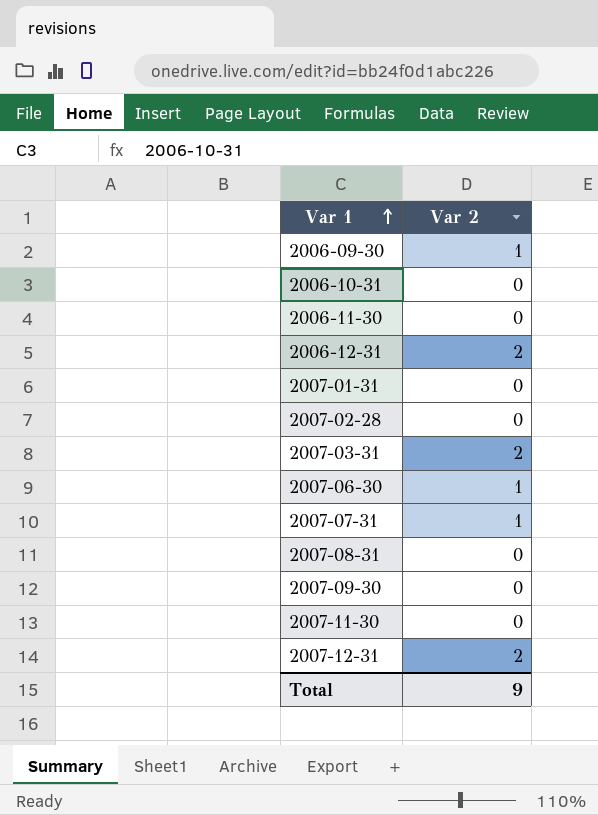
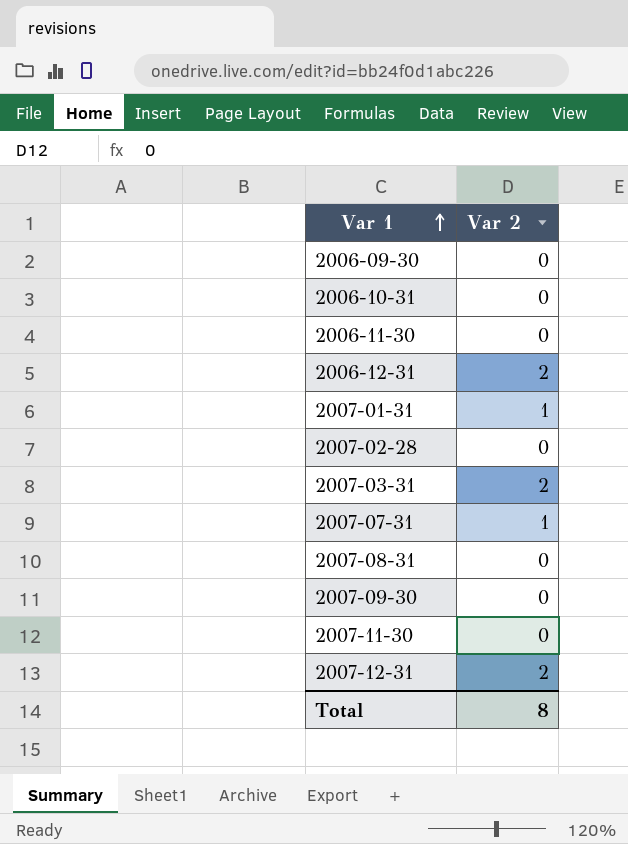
row 2007-06-30: 1 -> none
2006-09-30 | Var 2: 1 -> 0
2007-01-31 | Var 2: 0 -> 1
Total | Var 2: 9 -> 8

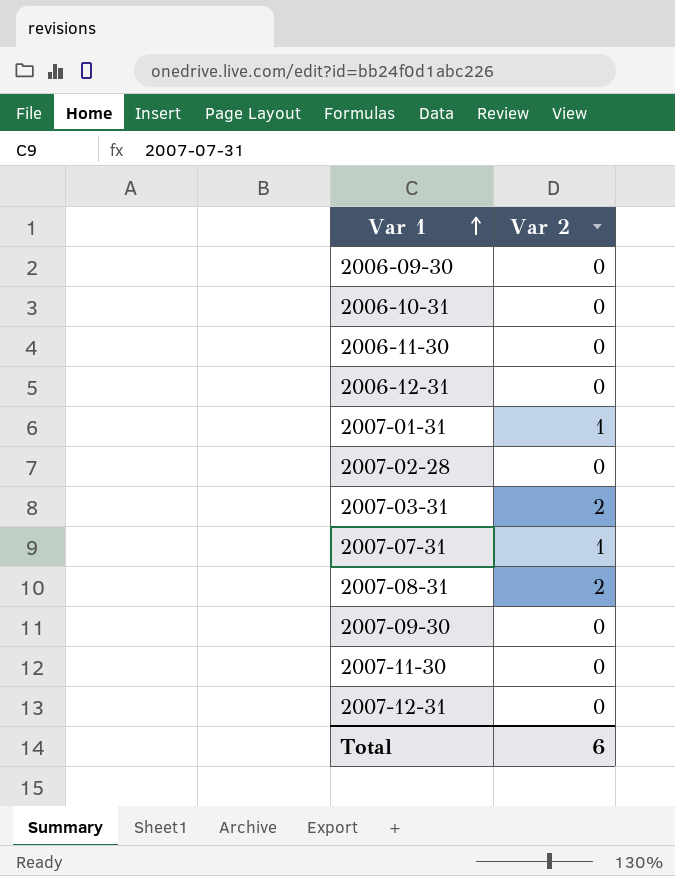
2006-12-31 | Var 2: 2 -> 0
2007-08-31 | Var 2: 0 -> 2
2007-12-31 | Var 2: 2 -> 0
Total | Var 2: 8 -> 6

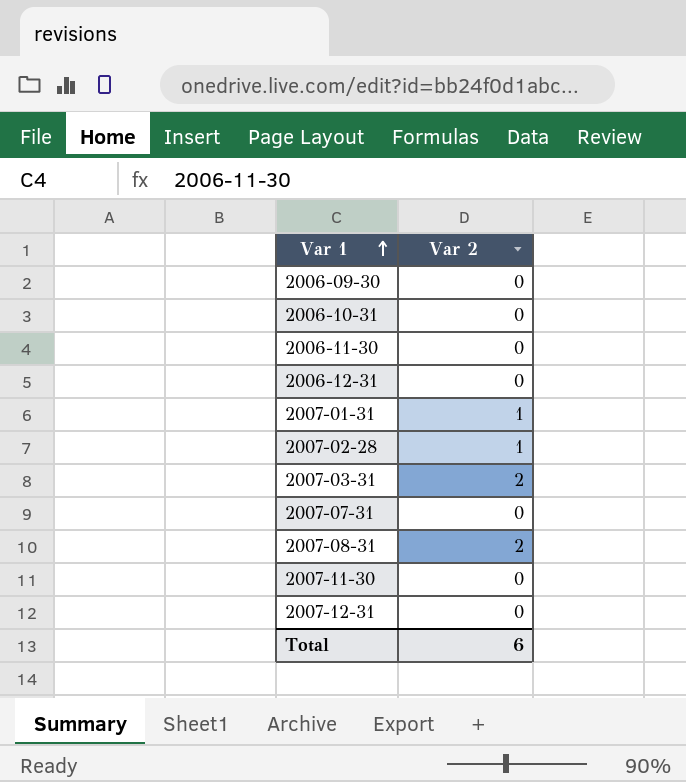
row 2007-09-30: 0 -> none
2007-02-28 | Var 2: 0 -> 1
2007-07-31 | Var 2: 1 -> 0

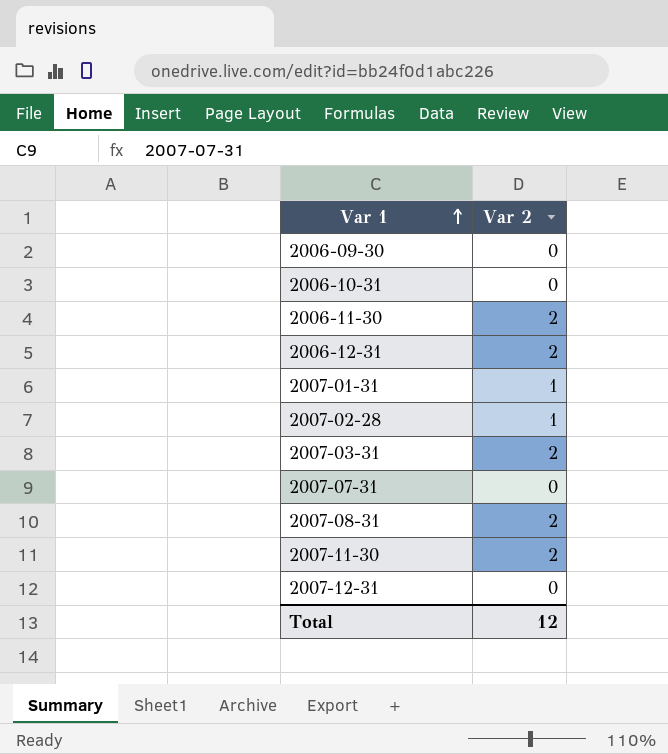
2006-11-30 | Var 2: 0 -> 2
2006-12-31 | Var 2: 0 -> 2
2007-11-30 | Var 2: 0 -> 2
Total | Var 2: 6 -> 12

